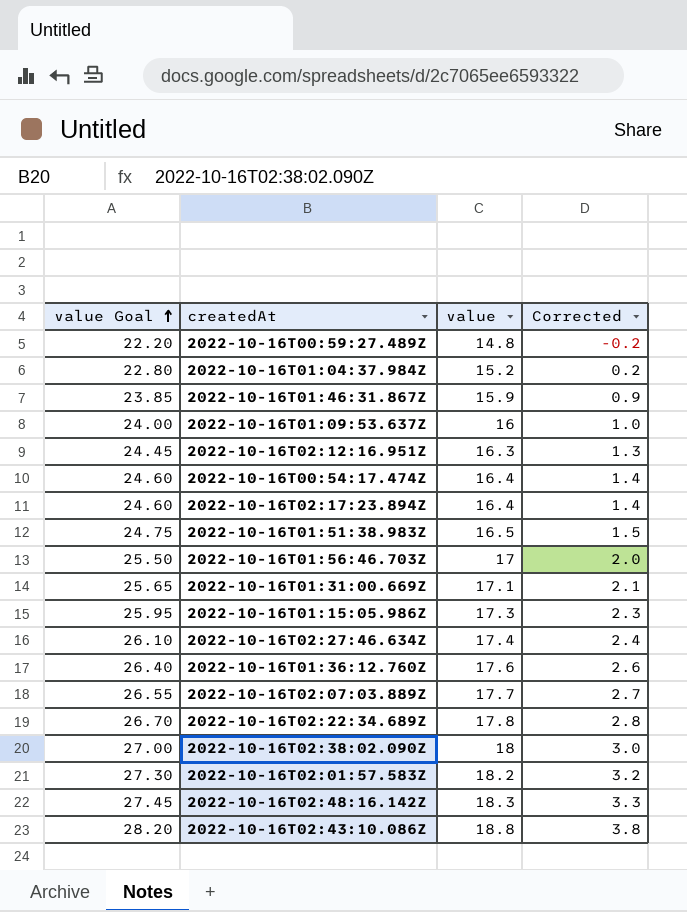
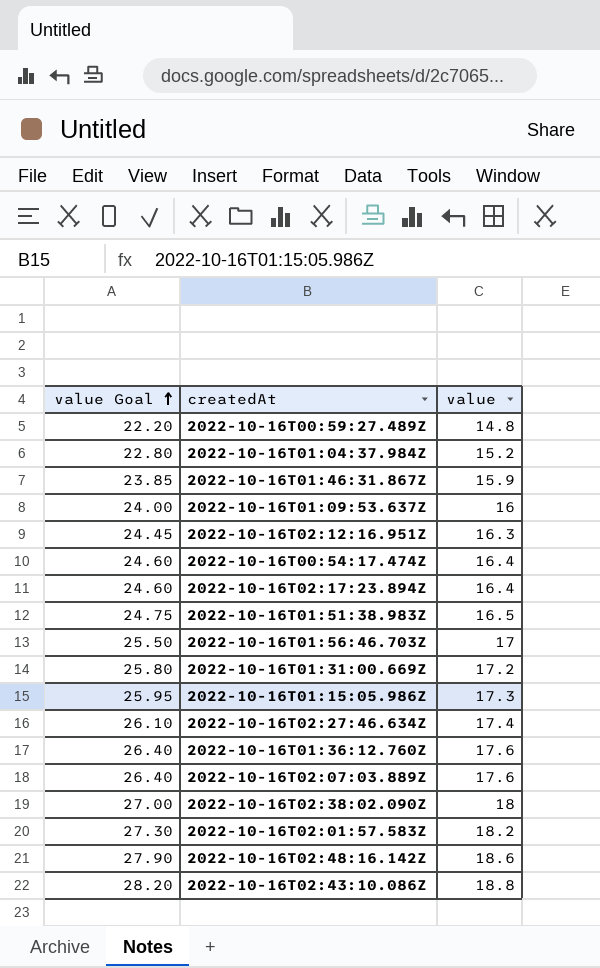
column Corrected | formula: [value] - 15 -> none
row 2022-10-16T02:22:34.689Z: 26.70 | 17.8 | 2.8 -> none
2022-10-16T01:31:00.669Z | value Goal: 25.65 -> 25.80
2022-10-16T01:31:00.669Z | value: 17.1 -> 17.2
2022-10-16T02:07:03.889Z | value Goal: 26.55 -> 26.40
2022-10-16T02:07:03.889Z | value: 17.7 -> 17.6
2022-10-16T02:48:16.142Z | value Goal: 27.45 -> 27.90
2022-10-16T02:48:16.142Z | value: 18.3 -> 18.6

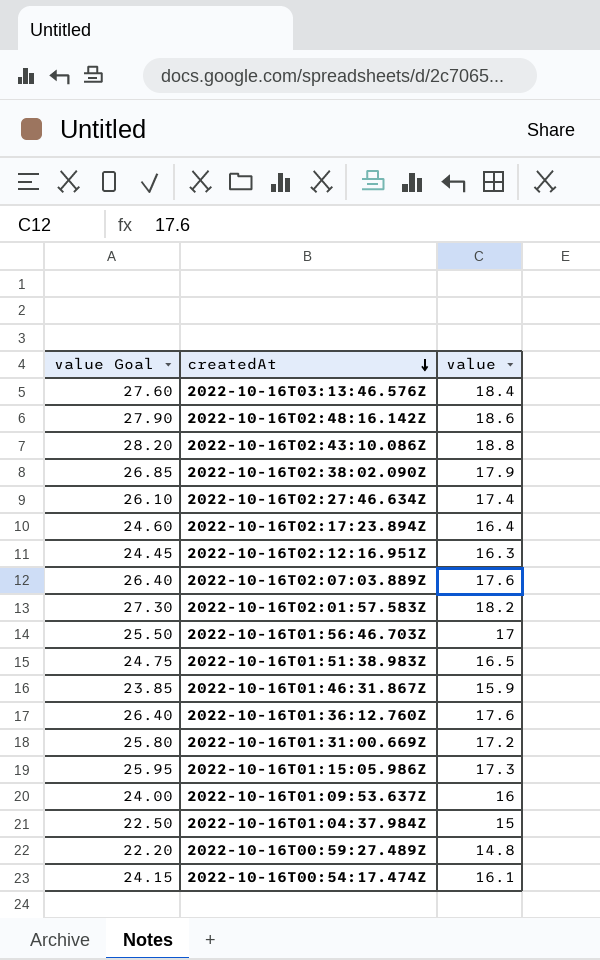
row order: value Goal ascending -> createdAt descending
row 2022-10-16T03:13:46.576Z: none -> 27.60 | 18.4
2022-10-16T02:38:02.090Z | value Goal: 27.00 -> 26.85
2022-10-16T02:38:02.090Z | value: 18 -> 17.9
2022-10-16T01:04:37.984Z | value Goal: 22.80 -> 22.50
2022-10-16T01:04:37.984Z | value: 15.2 -> 15
2022-10-16T00:54:17.474Z | value Goal: 24.60 -> 24.15
2022-10-16T00:54:17.474Z | value: 16.4 -> 16.1

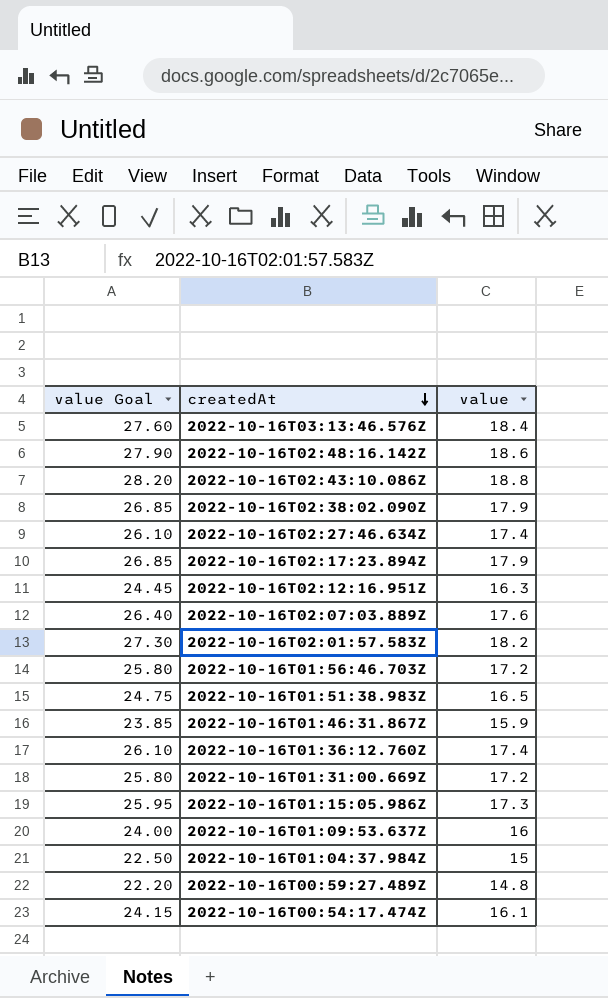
2022-10-16T02:17:23.894Z | value Goal: 24.60 -> 26.85
2022-10-16T02:17:23.894Z | value: 16.4 -> 17.9
2022-10-16T01:56:46.703Z | value Goal: 25.50 -> 25.80
2022-10-16T01:56:46.703Z | value: 17 -> 17.2
2022-10-16T01:36:12.760Z | value Goal: 26.40 -> 26.10
2022-10-16T01:36:12.760Z | value: 17.6 -> 17.4

